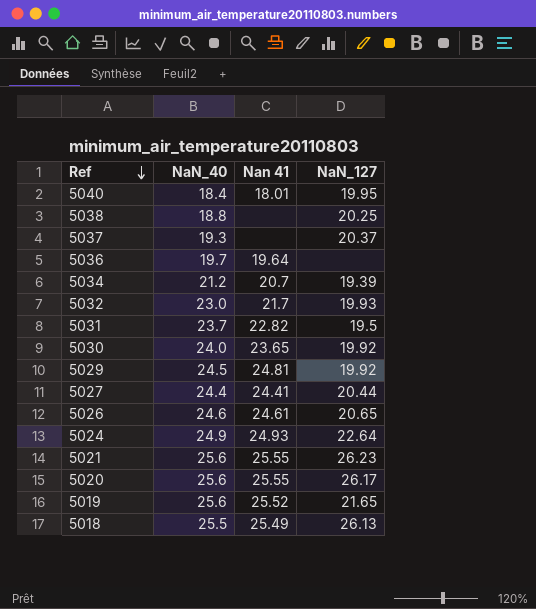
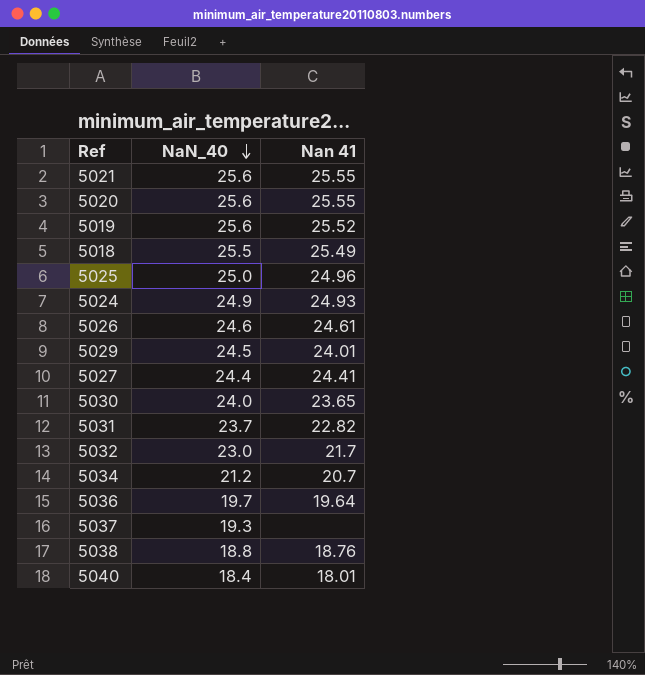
row order: Ref descending -> NaN_40 descending
column NaN_127 | position: 4 -> none
row 5025: none -> 25.0 | 24.96
5029 | Nan 41: 24.81 -> 24.01
5038 | Nan 41: none -> 18.76

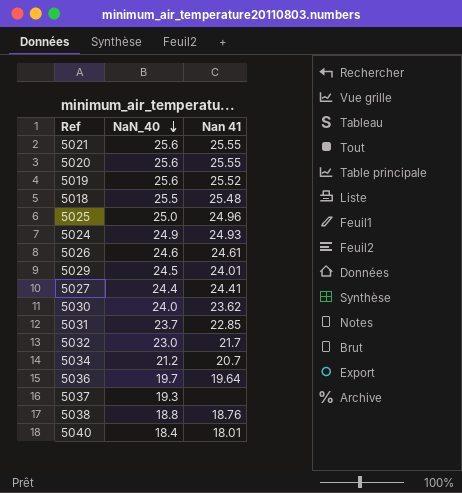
5018 | Nan 41: 25.49 -> 25.48
5030 | Nan 41: 23.65 -> 23.62
5031 | Nan 41: 22.82 -> 22.85

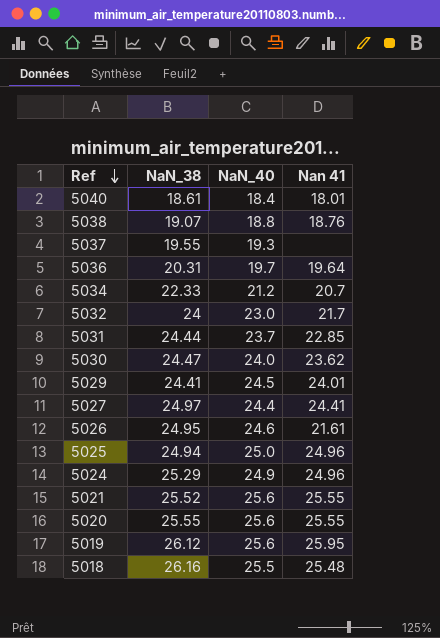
row order: NaN_40 descending -> Ref descending
column NaN_38 | position: none -> 2
5026 | Nan 41: 24.61 -> 21.61
5024 | Nan 41: 24.93 -> 24.96
5019 | Nan 41: 25.52 -> 25.95

